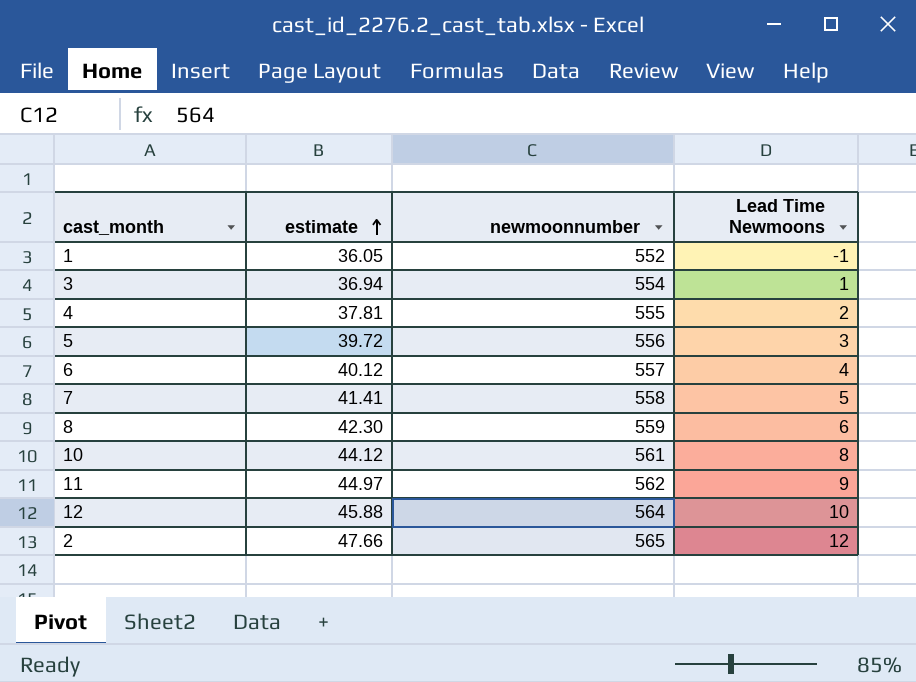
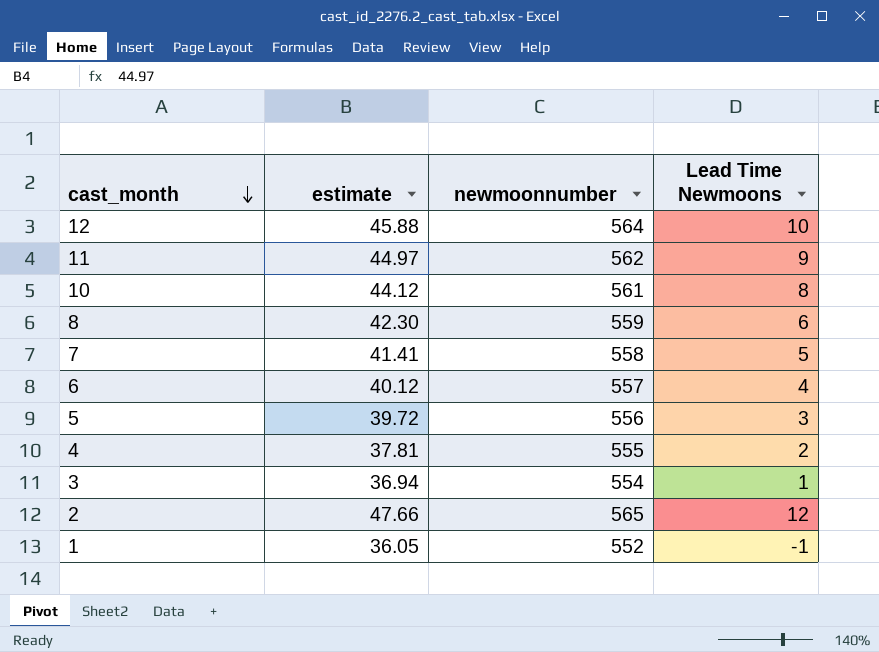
row order: estimate ascending -> cast_month descending

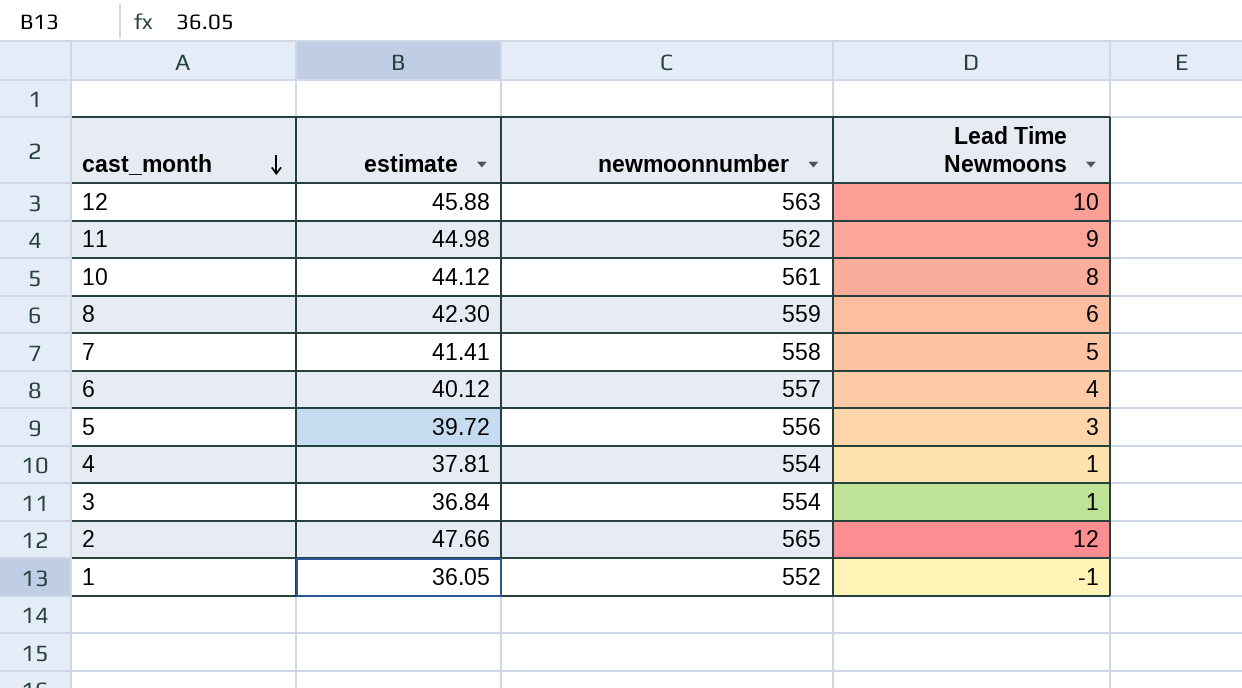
12 | newmoonnumber: 564 -> 563
11 | estimate: 44.97 -> 44.98
4 | newmoonnumber: 555 -> 554
4 | Lead Time Newmoons: 2 -> 1
3 | estimate: 36.94 -> 36.84

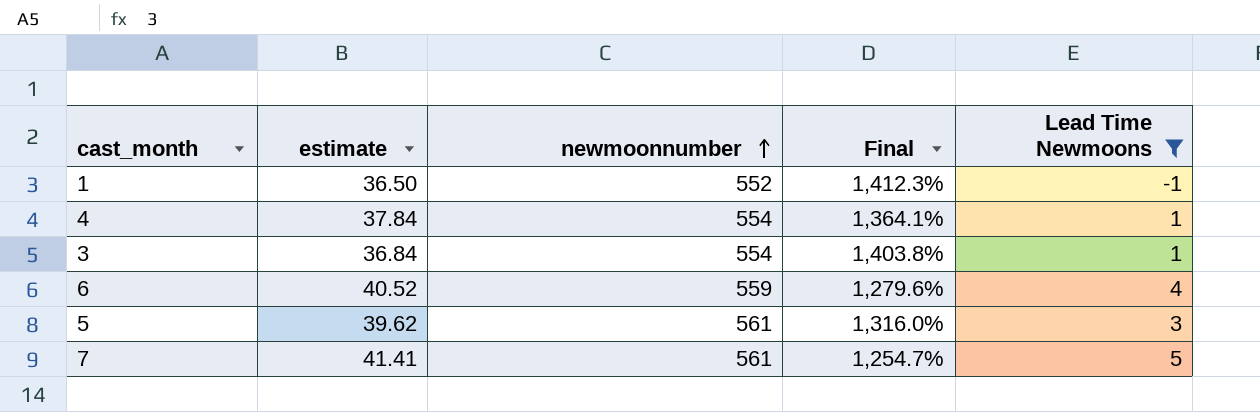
filter: none -> Lead Time Newmoons <= 5
row order: cast_month descending -> newmoonnumber ascending
column Final | formula: none -> ([newmoonnumber] - [estimate]) / [estimate]
1 | estimate: 36.05 -> 36.50
4 | estimate: 37.81 -> 37.84
6 | estimate: 40.12 -> 40.52
6 | newmoonnumber: 557 -> 559
5 | estimate: 39.72 -> 39.62
5 | newmoonnumber: 556 -> 561
7 | newmoonnumber: 558 -> 561

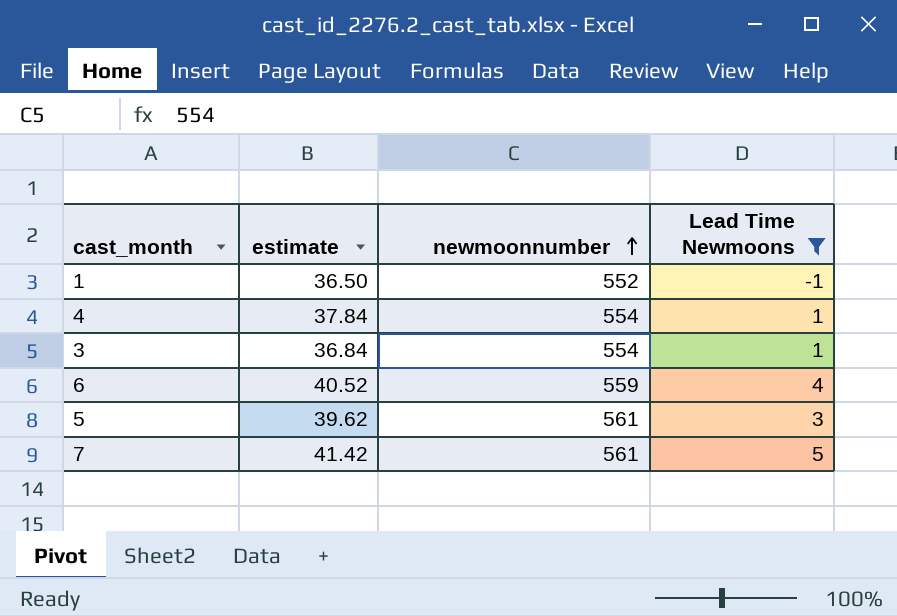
column Final | formula: ([newmoonnumber] - [estimate]) / [estimate] -> none
7 | estimate: 41.41 -> 41.42

